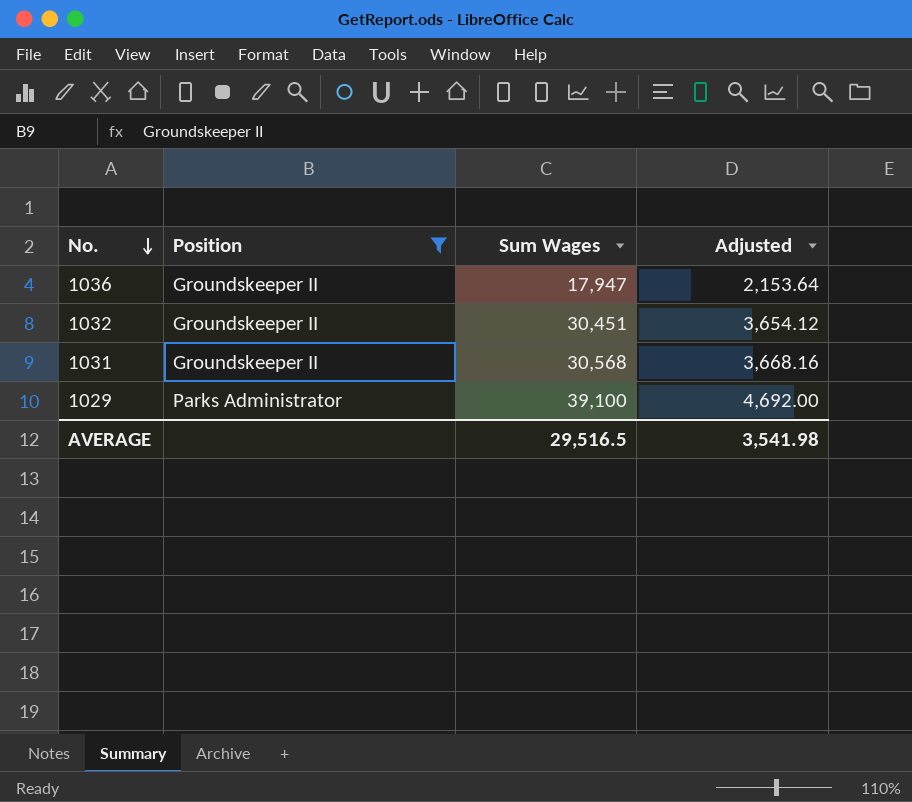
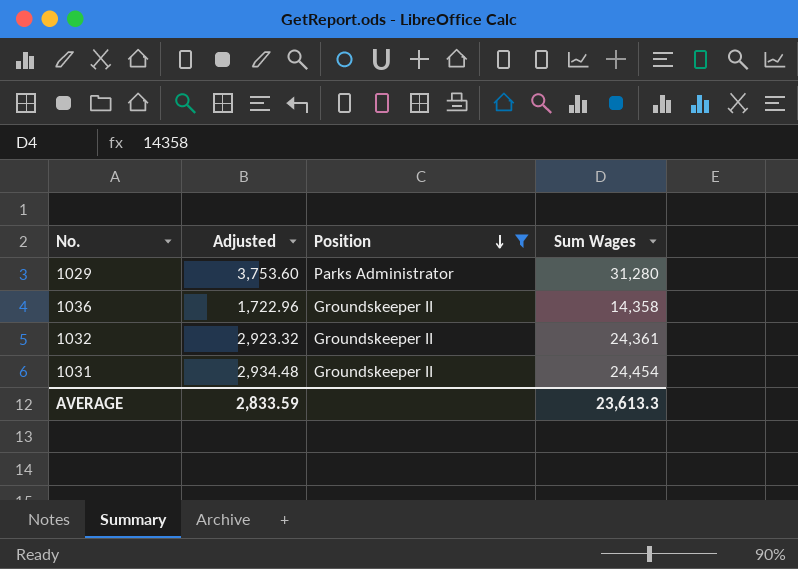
row order: No. descending -> Position descending
column Adjusted | position: 4 -> 2
1029 | Adjusted: 4,692.00 -> 3,753.60
1029 | Sum Wages: 39,100 -> 31,280
1036 | Adjusted: 2,153.64 -> 1,722.96
1036 | Sum Wages: 17,947 -> 14,358
1032 | Adjusted: 3,654.12 -> 2,923.32
1032 | Sum Wages: 30,451 -> 24,361
1031 | Adjusted: 3,668.16 -> 2,934.48
1031 | Sum Wages: 30,568 -> 24,454
AVERAGE | Adjusted: 3,541.98 -> 2,833.59
AVERAGE | Sum Wages: 29,516.5 -> 23,613.3

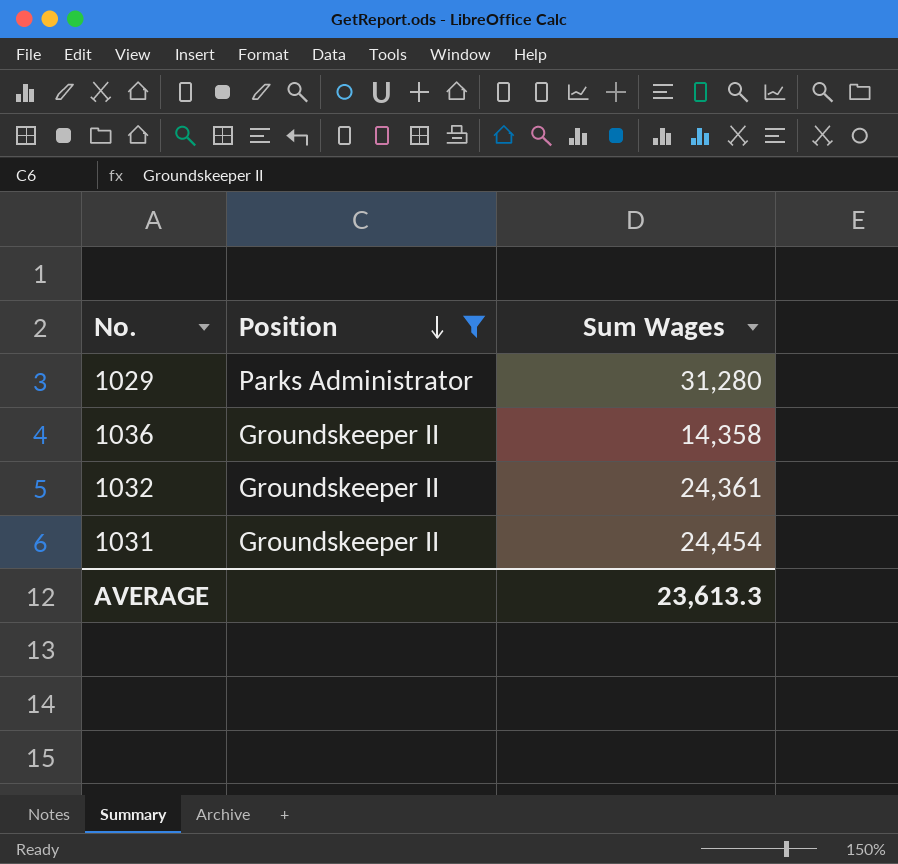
column Adjusted | formula: [Sum Wages] * 0.12 -> none

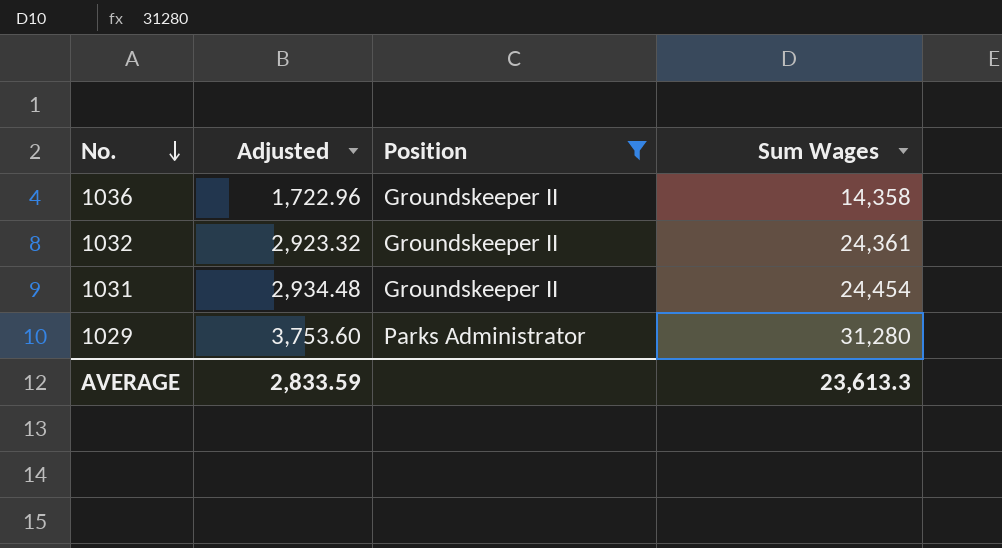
row order: Position descending -> No. descending
column Adjusted | formula: none -> [Sum Wages] * 0.12

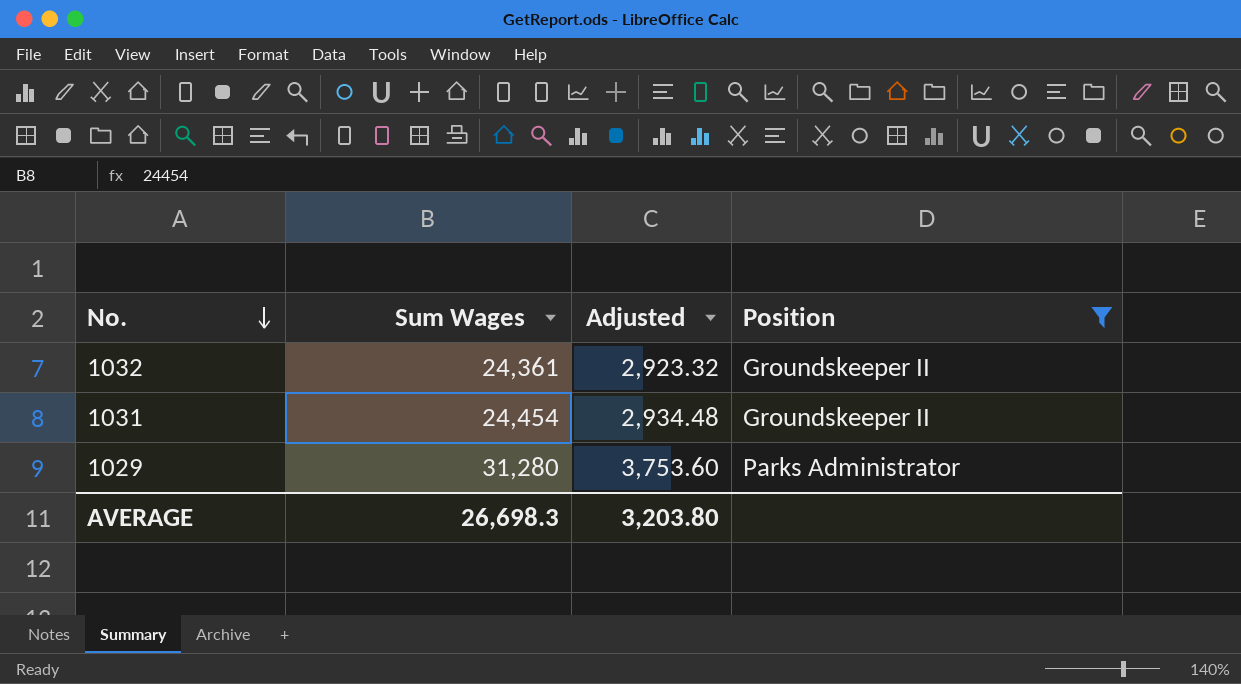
column Sum Wages | position: 4 -> 2
row 1036: 1,722.96 | Groundskeeper II | 14,358 -> none
AVERAGE | Sum Wages: 23,613.3 -> 26,698.3
AVERAGE | Adjusted: 2,833.59 -> 3,203.80

